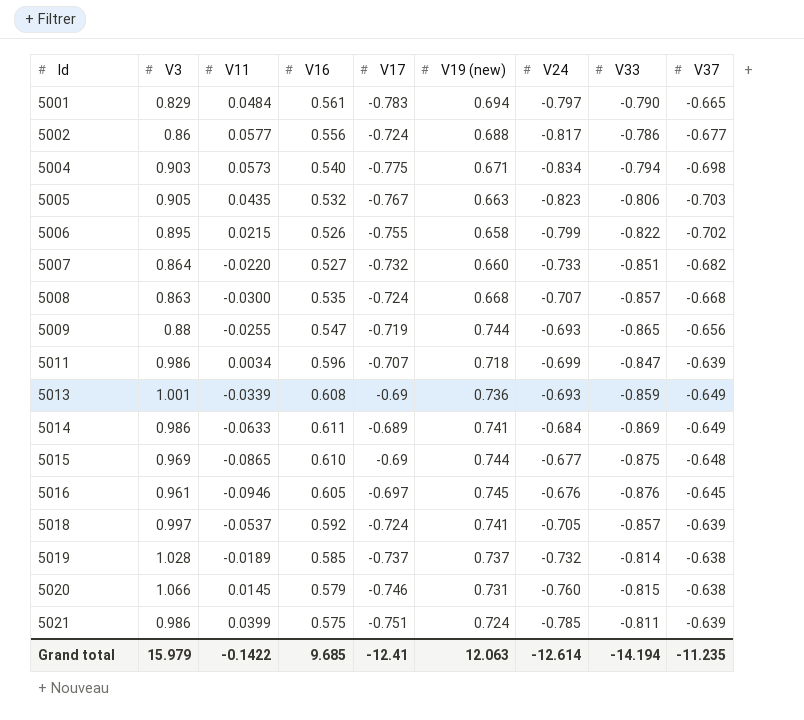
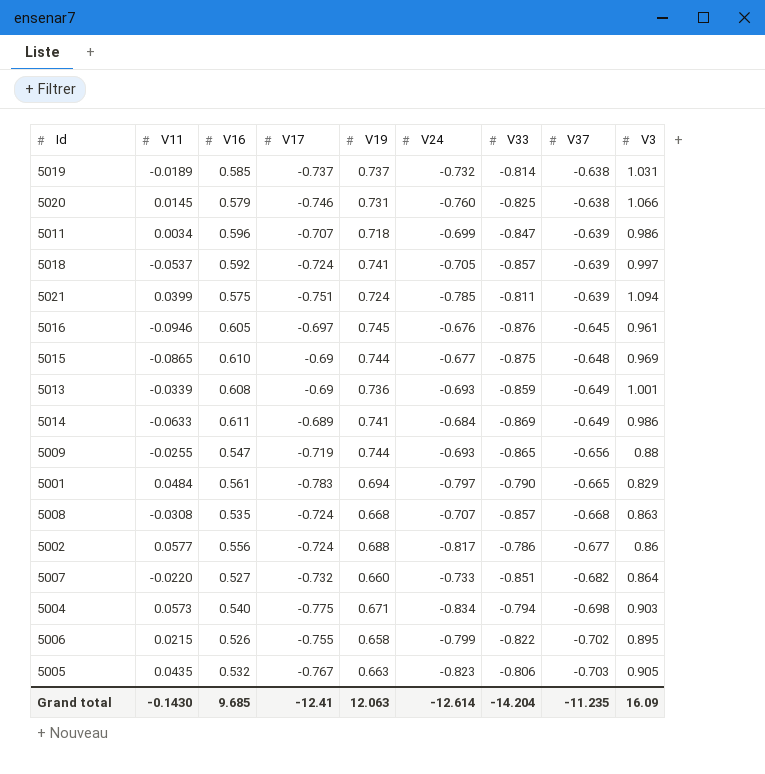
row order: Id ascending -> V37 descending
column name: V19 (new) -> V19
column V3 | position: 2 -> 9
5019 | V3: 1.028 -> 1.031
5020 | V33: -0.815 -> -0.825
5021 | V3: 0.986 -> 1.094
5008 | V11: -0.0300 -> -0.0308
Grand total | V11: -0.1422 -> -0.1430
Grand total | V33: -14.194 -> -14.204
Grand total | V3: 15.979 -> 16.09

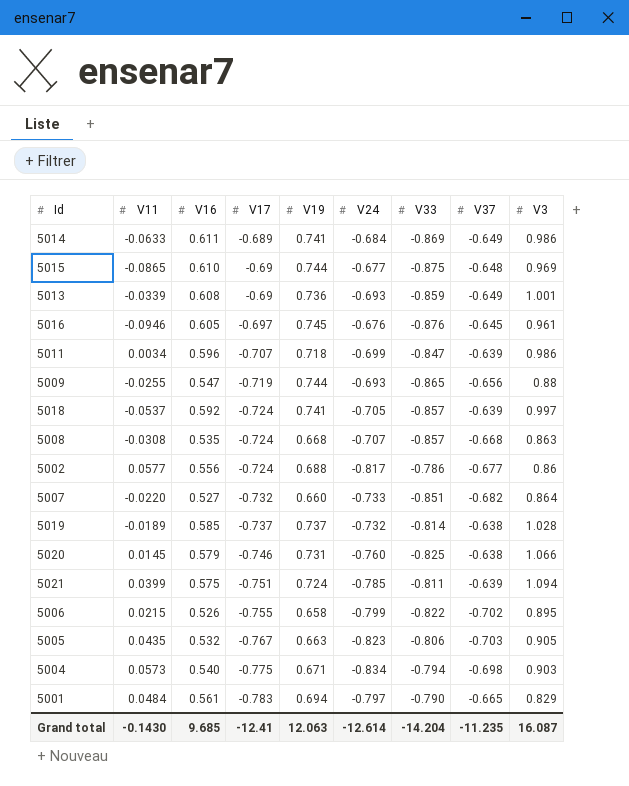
row order: V37 descending -> V17 descending
5019 | V3: 1.031 -> 1.028
Grand total | V3: 16.09 -> 16.087

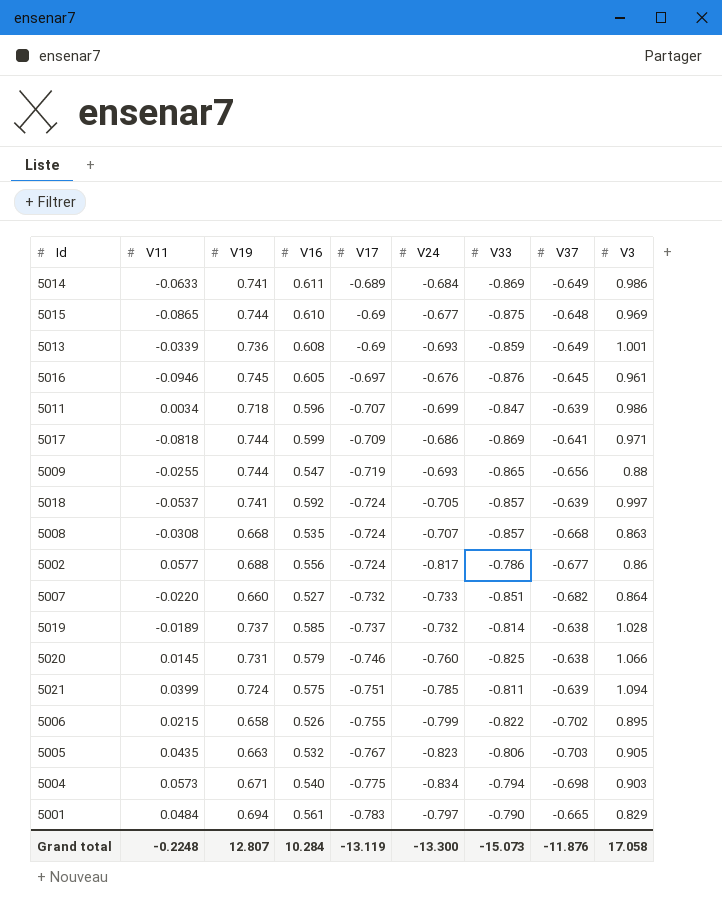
column V19 | position: 5 -> 3
row 5017: none -> -0.0818 | 0.744 | 0.599 | -0.709 | -0.686 | -0.869 | -0.641 | 0.971
Grand total | V11: -0.1430 -> -0.2248
Grand total | V19: 12.063 -> 12.807
Grand total | V16: 9.685 -> 10.284
Grand total | V17: -12.41 -> -13.119
Grand total | V24: -12.614 -> -13.300
Grand total | V33: -14.204 -> -15.073
Grand total | V37: -11.235 -> -11.876
Grand total | V3: 16.087 -> 17.058

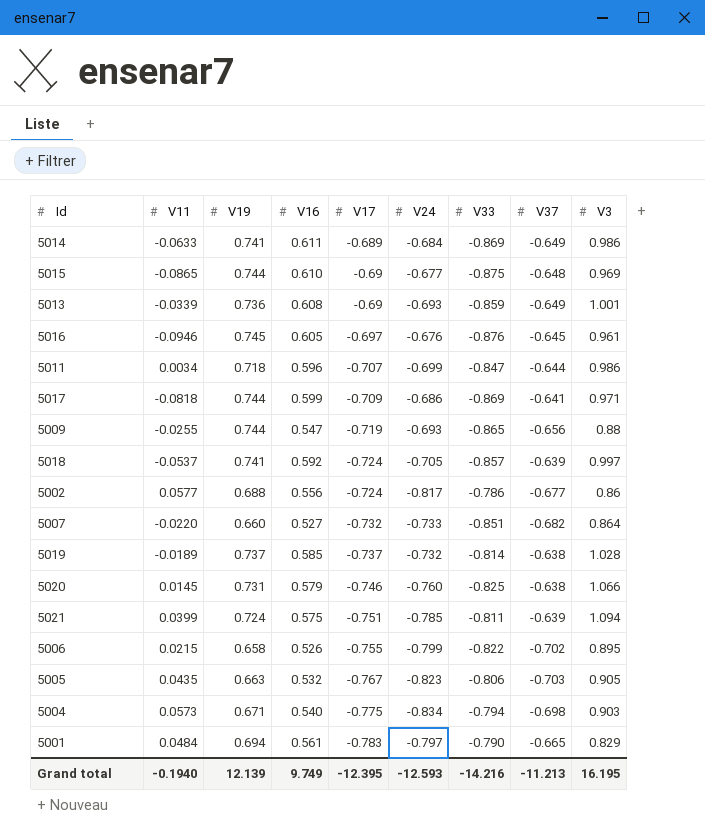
row 5008: -0.0308 | 0.668 | 0.535 | -0.724 | -0.707 | -0.857 | -0.668 | 0.863 -> none
5011 | V37: -0.639 -> -0.644
Grand total | V11: -0.2248 -> -0.1940
Grand total | V19: 12.807 -> 12.139
Grand total | V16: 10.284 -> 9.749
Grand total | V17: -13.119 -> -12.395
Grand total | V24: -13.300 -> -12.593
Grand total | V33: -15.073 -> -14.216
Grand total | V37: -11.876 -> -11.213
Grand total | V3: 17.058 -> 16.195

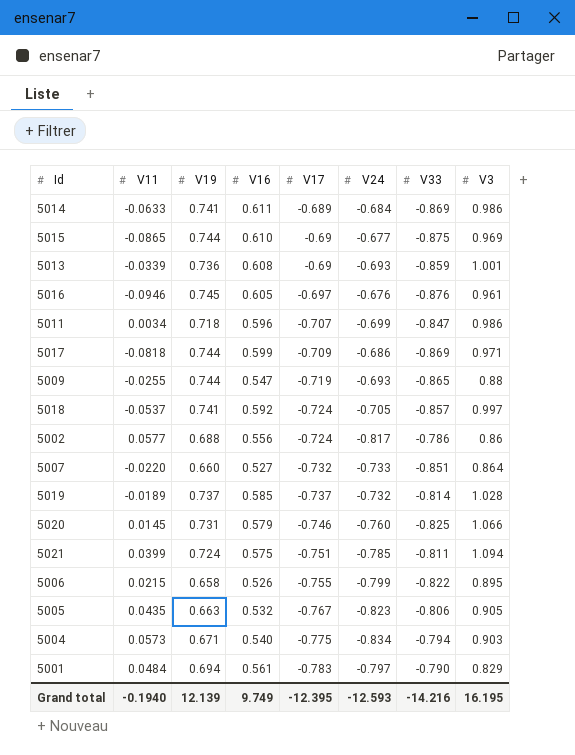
column V37 | position: 8 -> none

